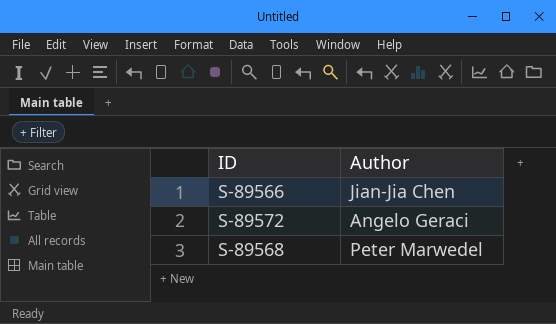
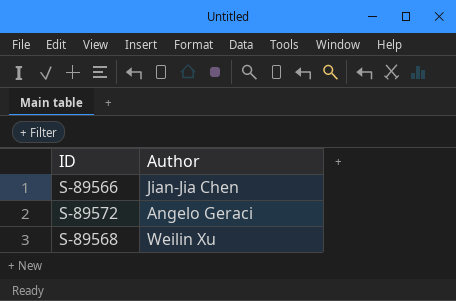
S-89568 | Author: Peter Marwedel -> Weilin Xu

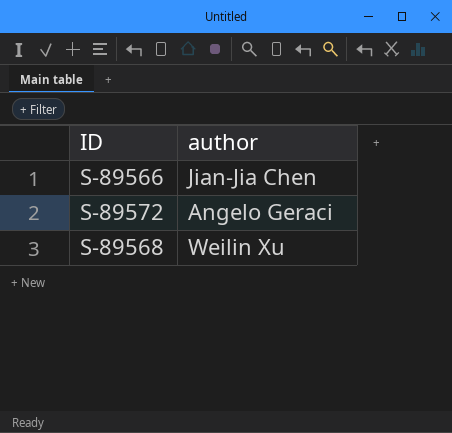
column name: Author -> author

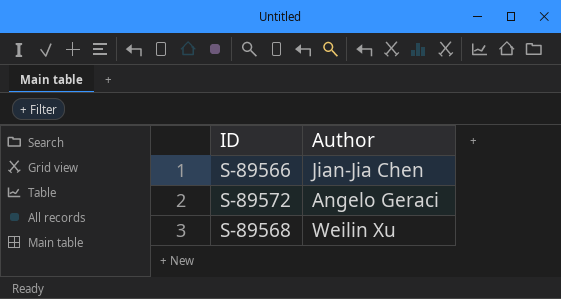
column name: author -> Author

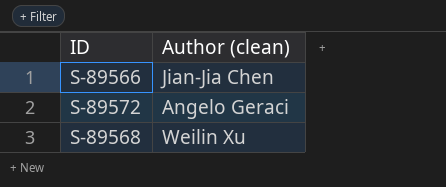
column name: Author -> Author (clean)

